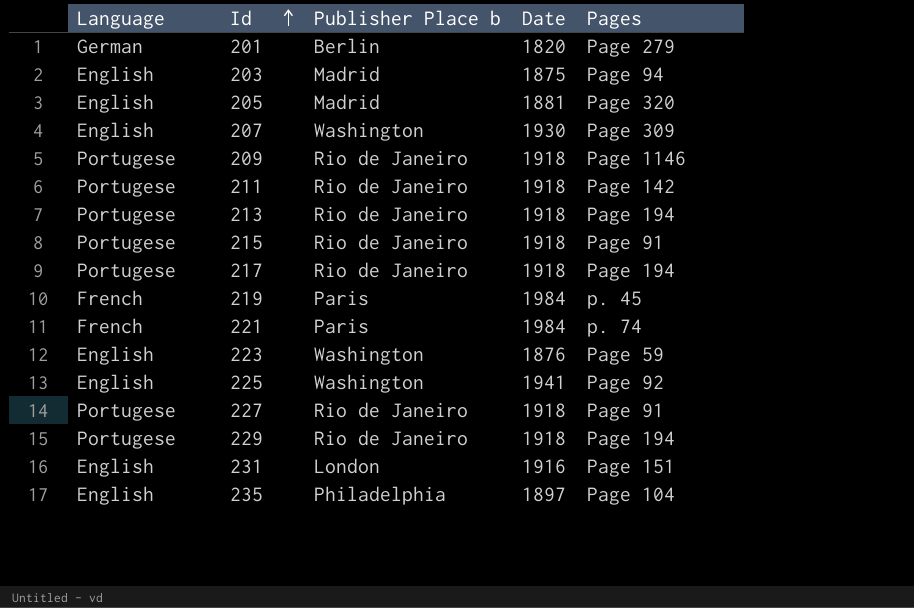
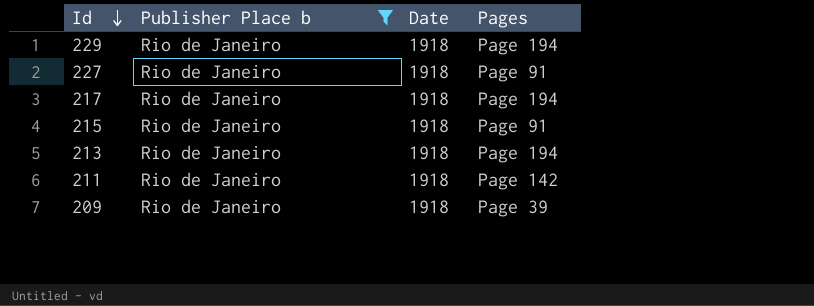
filter: none -> Publisher Place b = Rio de Janeiro
row order: Id ascending -> Id descending
column Language | position: 1 -> none
209 | Pages: Page 1146 -> Page 39

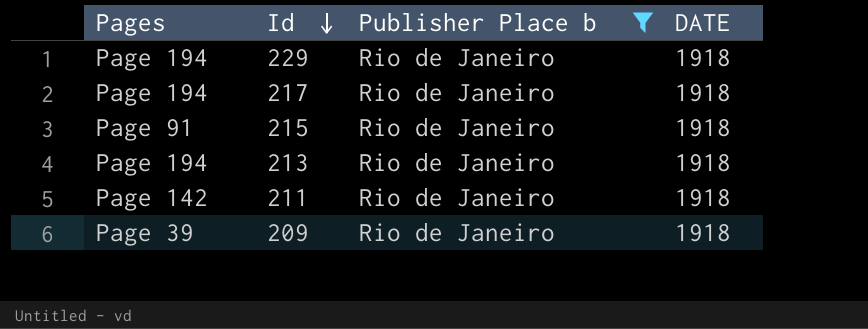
column Pages | position: 4 -> 1
column name: Date -> DATE
row 227: Rio de Janeiro | 1918 | Page 91 -> none

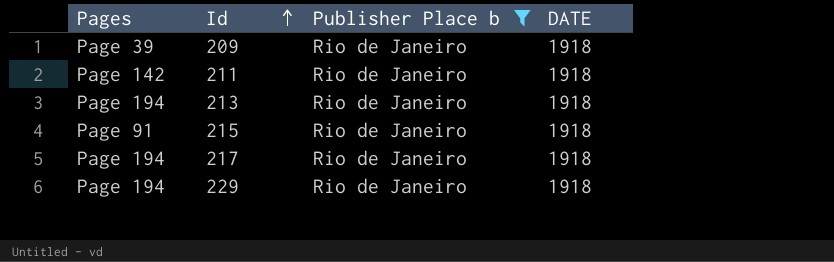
row order: Id descending -> Id ascending

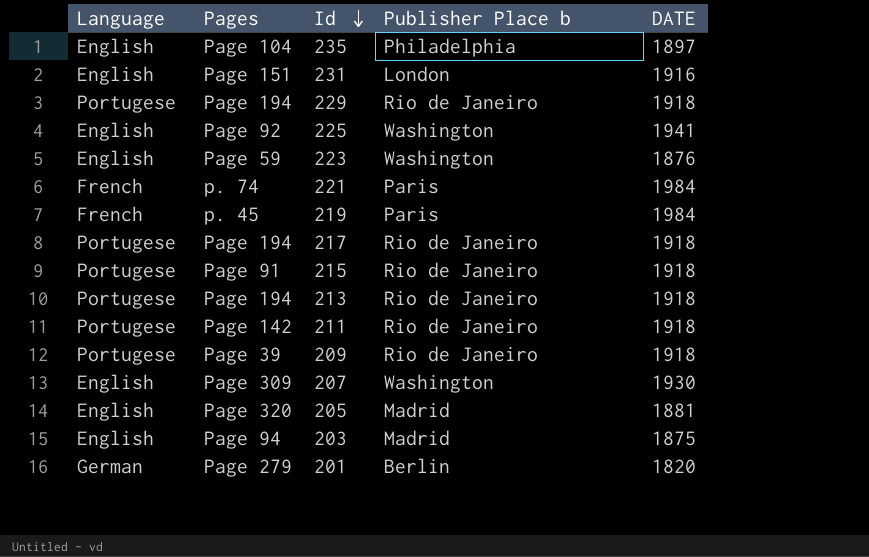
filter: Publisher Place b = Rio de Janeiro -> none
row order: Id ascending -> Id descending
column Language | position: none -> 1

